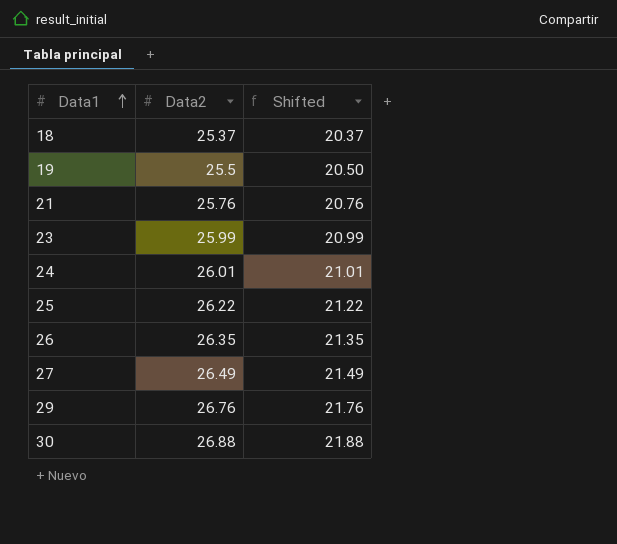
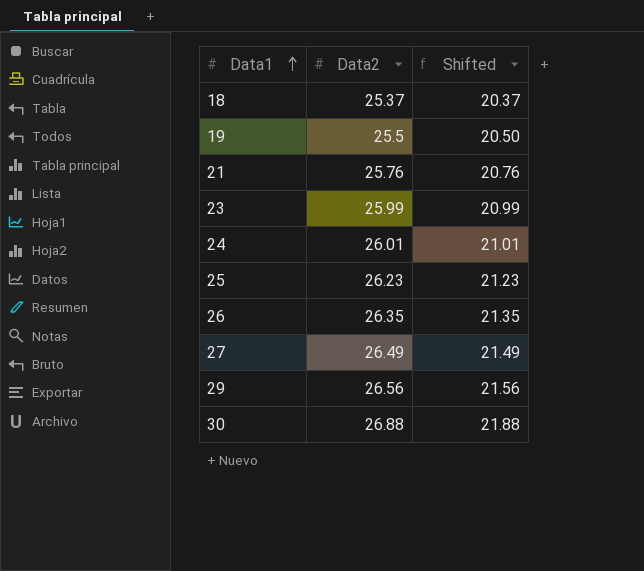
25 | Data2: 26.22 -> 26.23
25 | Shifted: 21.22 -> 21.23
29 | Data2: 26.76 -> 26.56
29 | Shifted: 21.76 -> 21.56

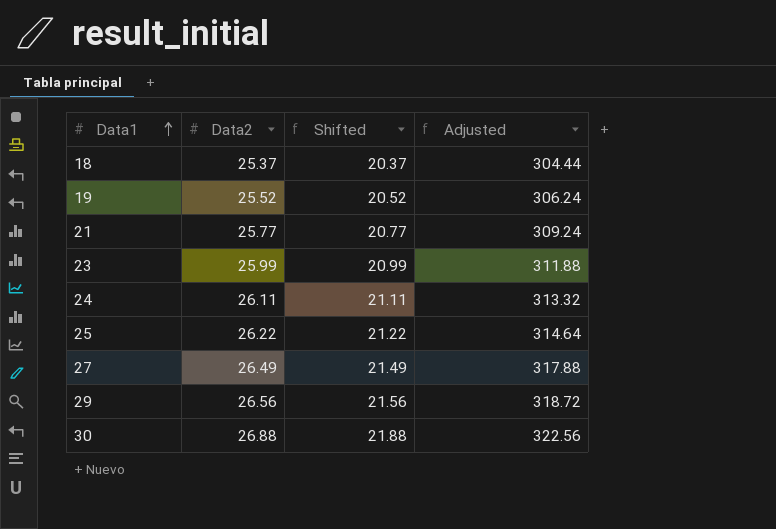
column Adjusted | formula: none -> [Data2] * 12
row 26: 26.35 | 21.35 -> none
19 | Data2: 25.5 -> 25.52
19 | Shifted: 20.50 -> 20.52
21 | Data2: 25.76 -> 25.77
21 | Shifted: 20.76 -> 20.77
24 | Data2: 26.01 -> 26.11
24 | Shifted: 21.01 -> 21.11
25 | Data2: 26.23 -> 26.22
25 | Shifted: 21.23 -> 21.22

